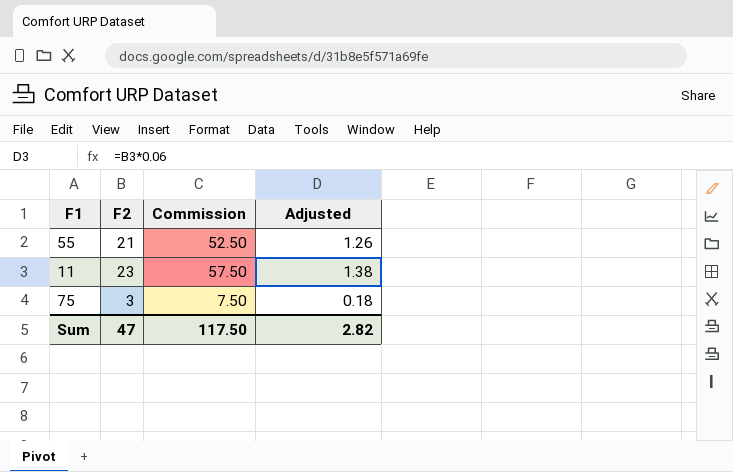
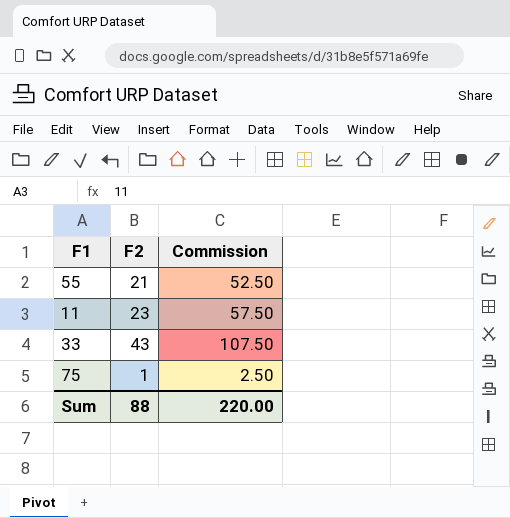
column Adjusted | formula: [F2] * 0.06 -> none
row 33: none -> 43 | 107.50
75 | F2: 3 -> 1
75 | Commission: 7.50 -> 2.50
Sum | F2: 47 -> 88
Sum | Commission: 117.50 -> 220.00

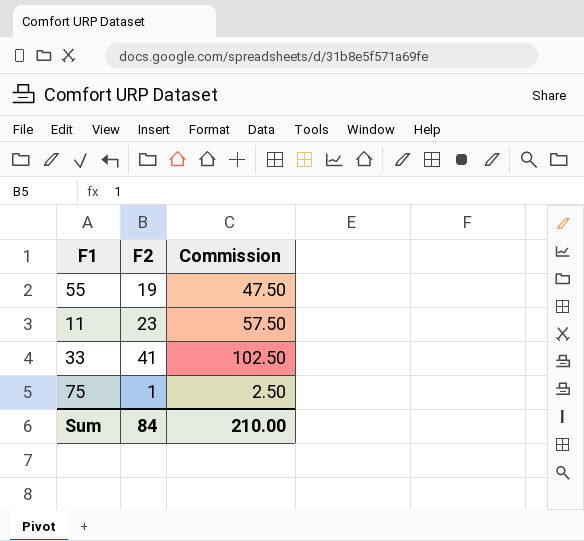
55 | F2: 21 -> 19
55 | Commission: 52.50 -> 47.50
33 | F2: 43 -> 41
33 | Commission: 107.50 -> 102.50
Sum | F2: 88 -> 84
Sum | Commission: 220.00 -> 210.00

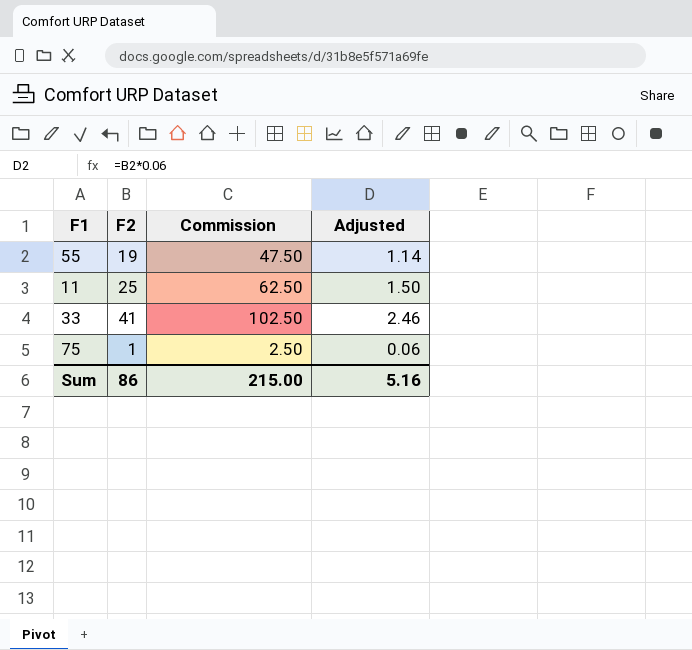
column Adjusted | formula: none -> [F2] * 0.06
11 | F2: 23 -> 25
11 | Commission: 57.50 -> 62.50
Sum | F2: 84 -> 86
Sum | Commission: 210.00 -> 215.00

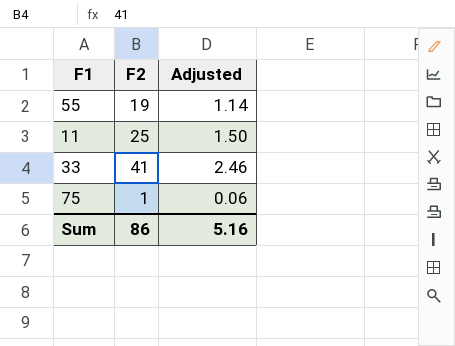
column Commission | formula: [F2] * 2.5 -> none

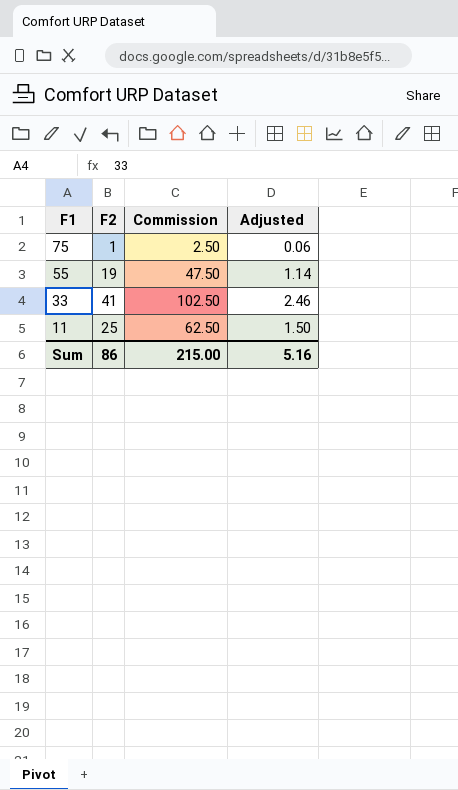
row order: none -> F1 descending
column Commission | formula: none -> [F2] * 2.5

